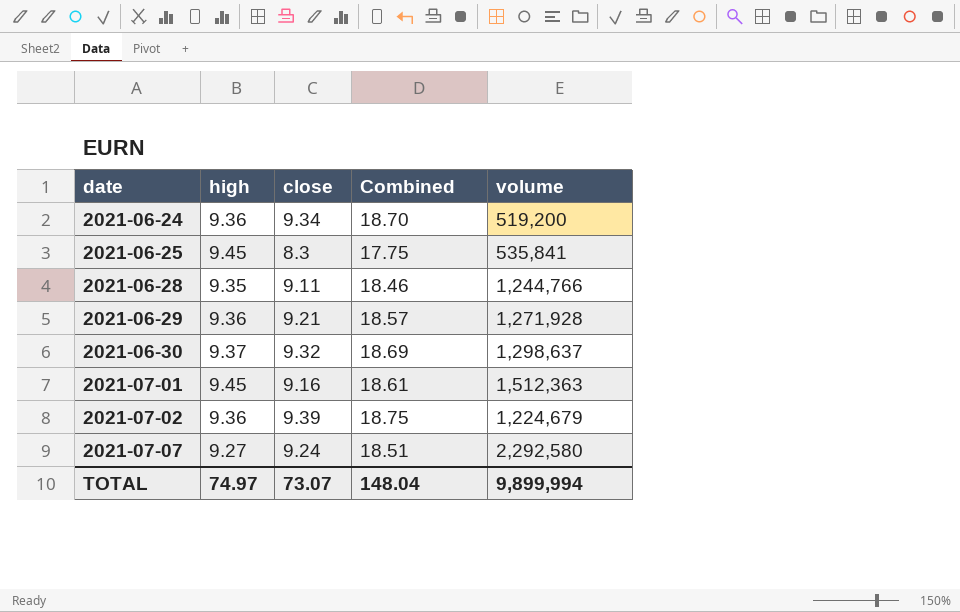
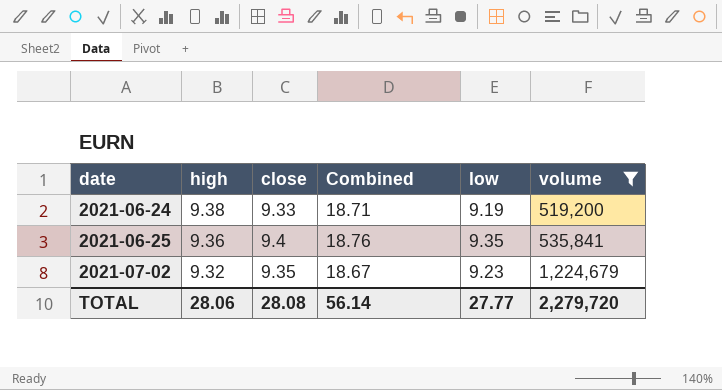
filter: none -> volume <= 1,224,679
column low | position: none -> 5
2021-06-24 | high: 9.36 -> 9.38
2021-06-24 | close: 9.34 -> 9.33
2021-06-24 | Combined: 18.70 -> 18.71
2021-06-25 | high: 9.45 -> 9.36
2021-06-25 | close: 8.3 -> 9.4
2021-06-25 | Combined: 17.75 -> 18.76
2021-07-02 | high: 9.36 -> 9.32
2021-07-02 | close: 9.39 -> 9.35
2021-07-02 | Combined: 18.75 -> 18.67
TOTAL | high: 74.97 -> 28.06
TOTAL | close: 73.07 -> 28.08
TOTAL | Combined: 148.04 -> 56.14
TOTAL | volume: 9,899,994 -> 2,279,720

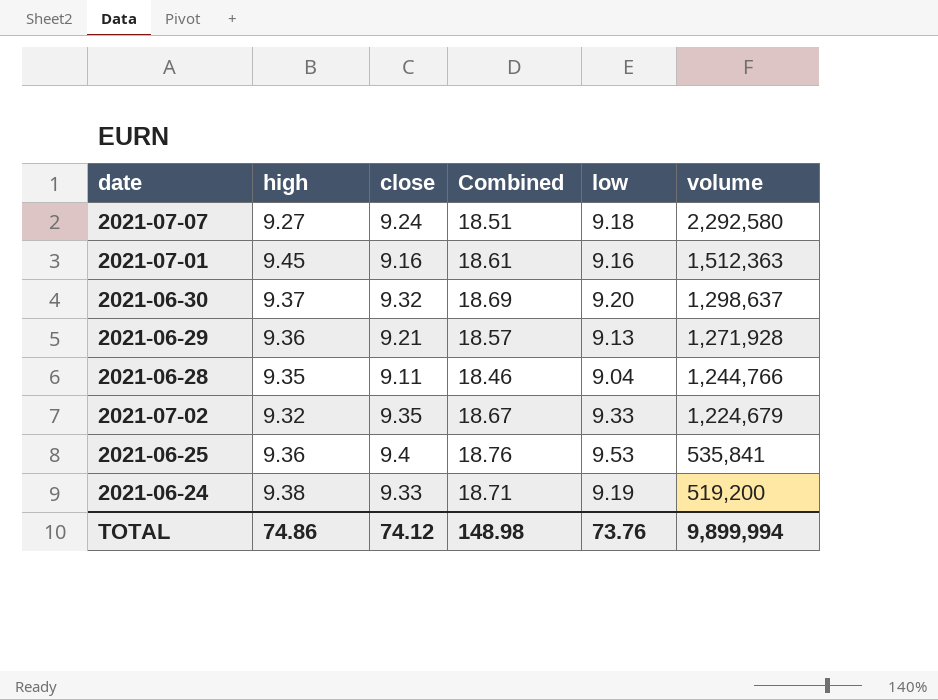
filter: volume <= 1,224,679 -> none
row order: date ascending -> volume descending
2021-07-02 | low: 9.23 -> 9.33
2021-06-25 | low: 9.35 -> 9.53
TOTAL | high: 28.06 -> 74.86
TOTAL | close: 28.08 -> 74.12
TOTAL | Combined: 56.14 -> 148.98
TOTAL | low: 27.77 -> 73.76
TOTAL | volume: 2,279,720 -> 9,899,994

